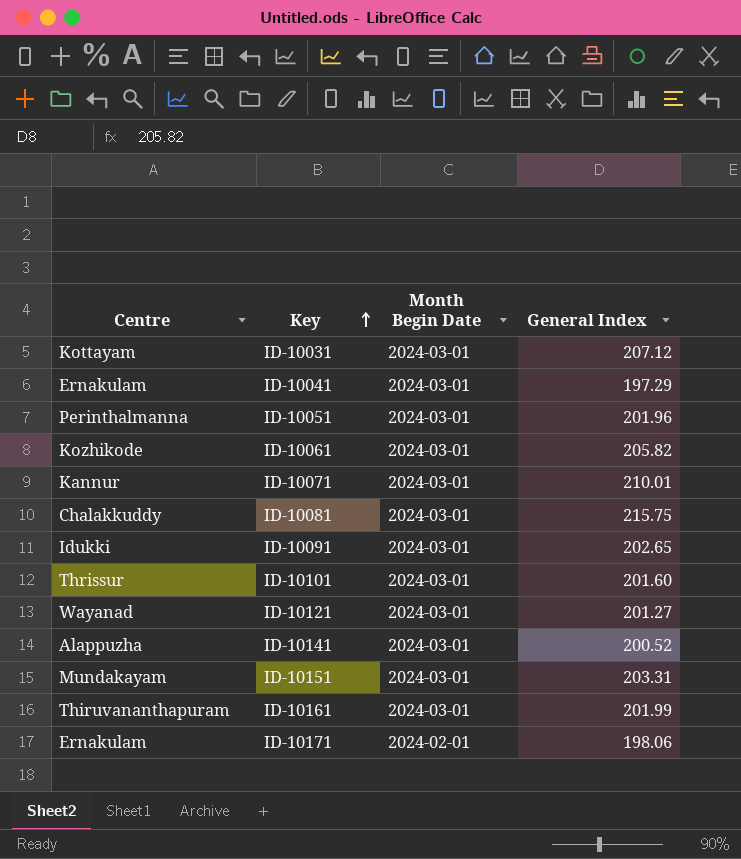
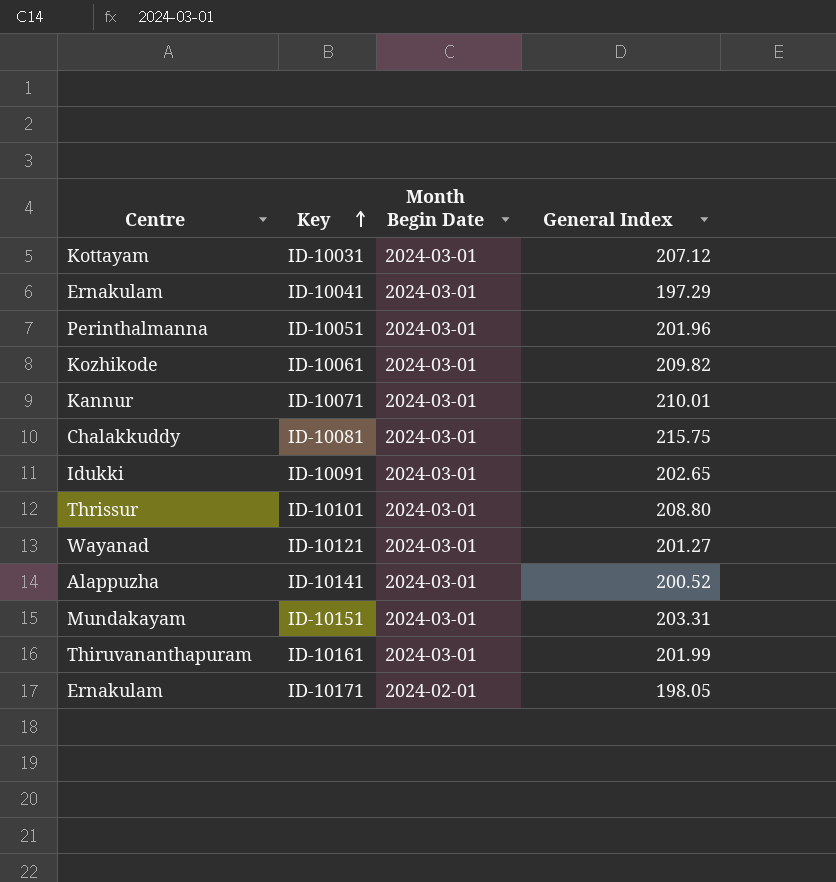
ID-10061 | General Index: 205.82 -> 209.82
ID-10101 | General Index: 201.60 -> 208.80
ID-10171 | General Index: 198.06 -> 198.05

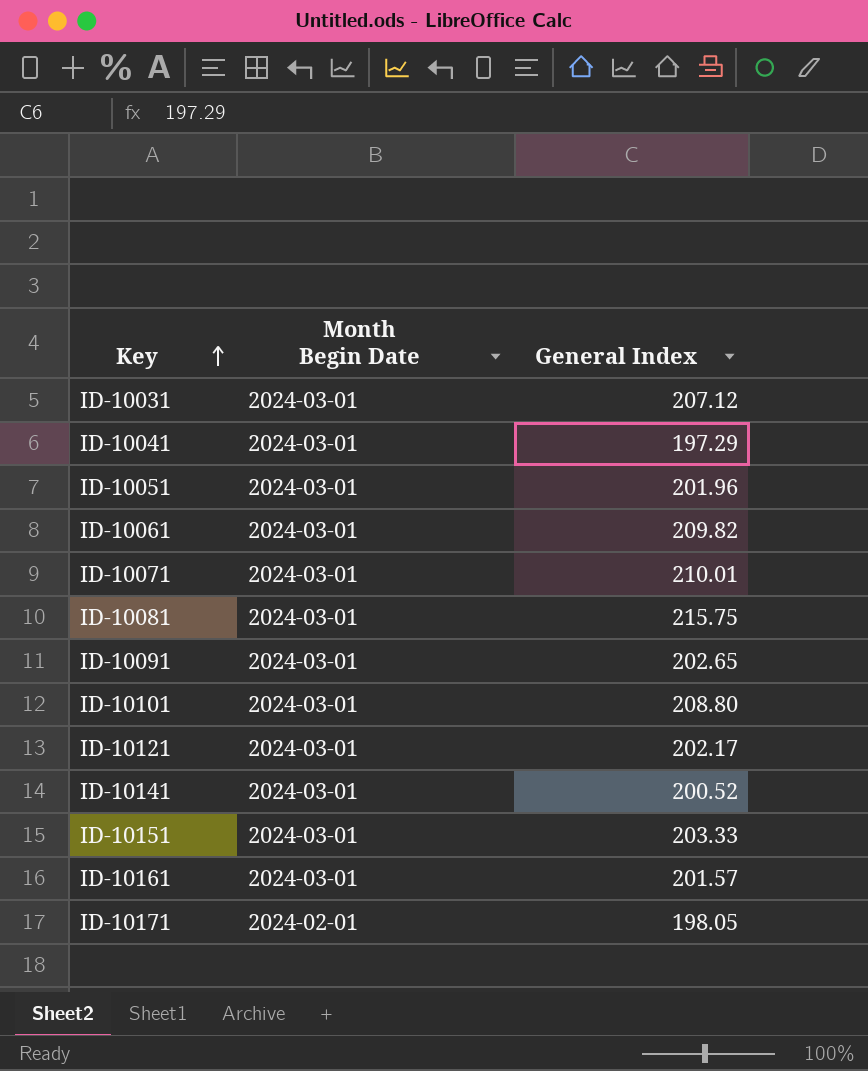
column Centre | position: 1 -> none
ID-10121 | General Index: 201.27 -> 202.17
ID-10151 | General Index: 203.31 -> 203.33
ID-10161 | General Index: 201.99 -> 201.57

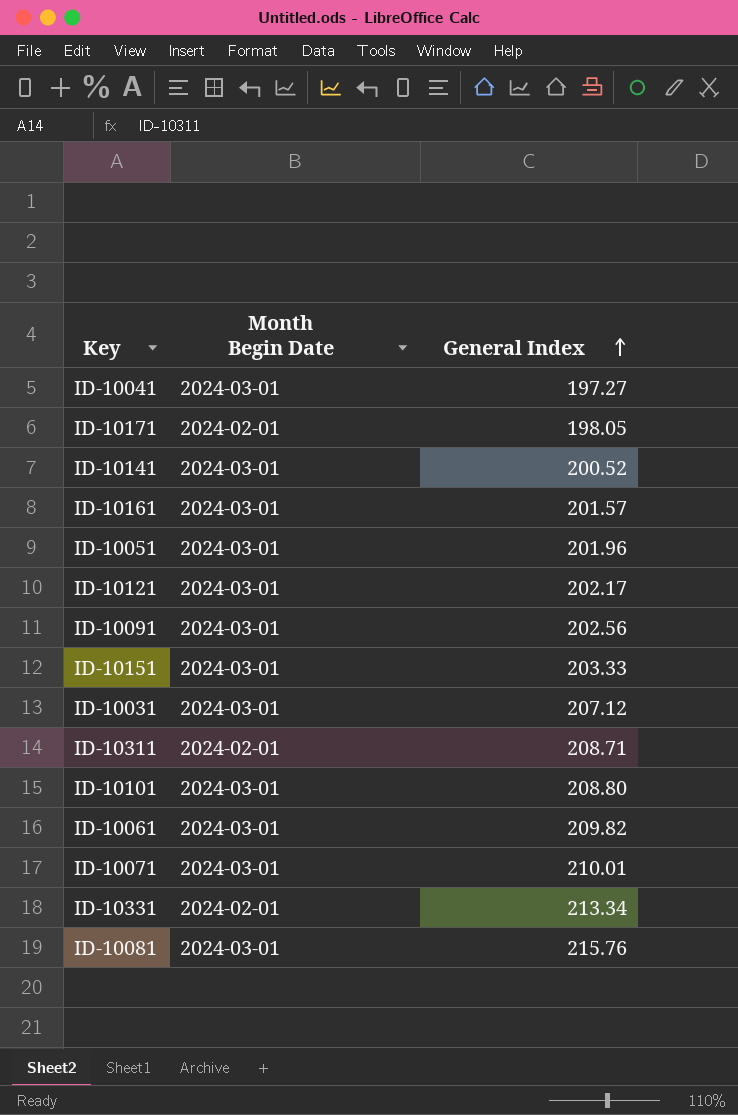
row order: Key ascending -> General Index ascending
ID-10041 | General Index: 197.29 -> 197.27
ID-10091 | General Index: 202.65 -> 202.56
row ID-10311: none -> 2024-02-01 | 208.71
row ID-10331: none -> 2024-02-01 | 213.34
ID-10081 | General Index: 215.75 -> 215.76

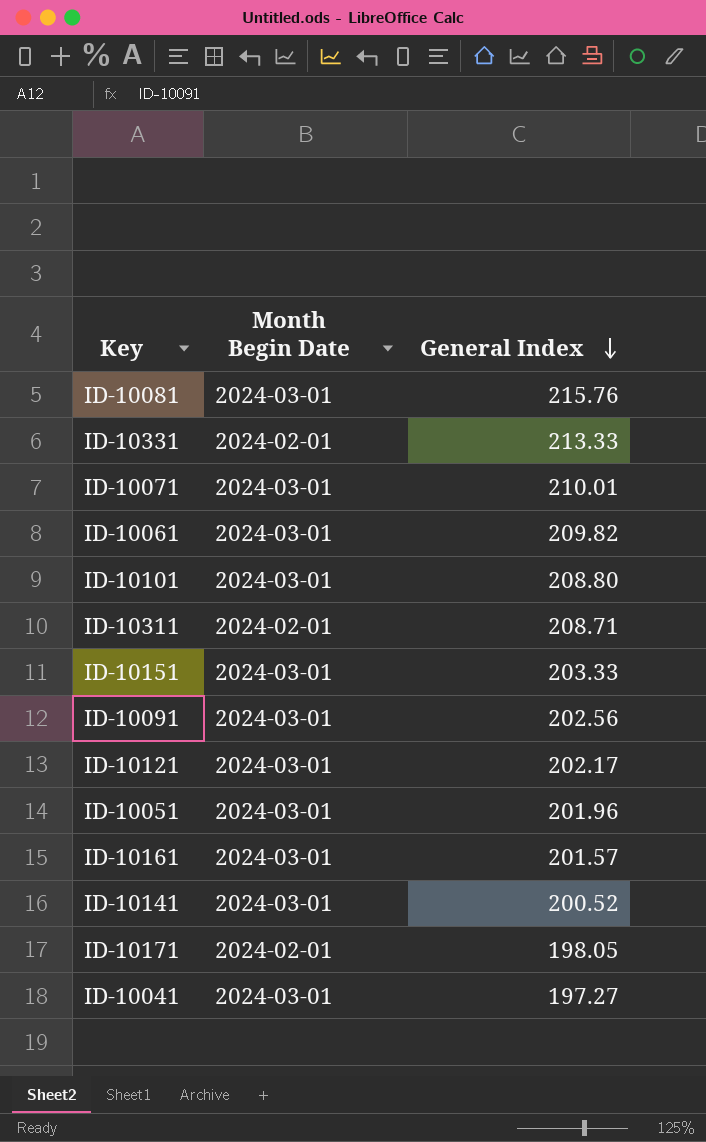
row order: General Index ascending -> General Index descending
row ID-10031: 2024-03-01 | 207.12 -> none
ID-10331 | General Index: 213.34 -> 213.33

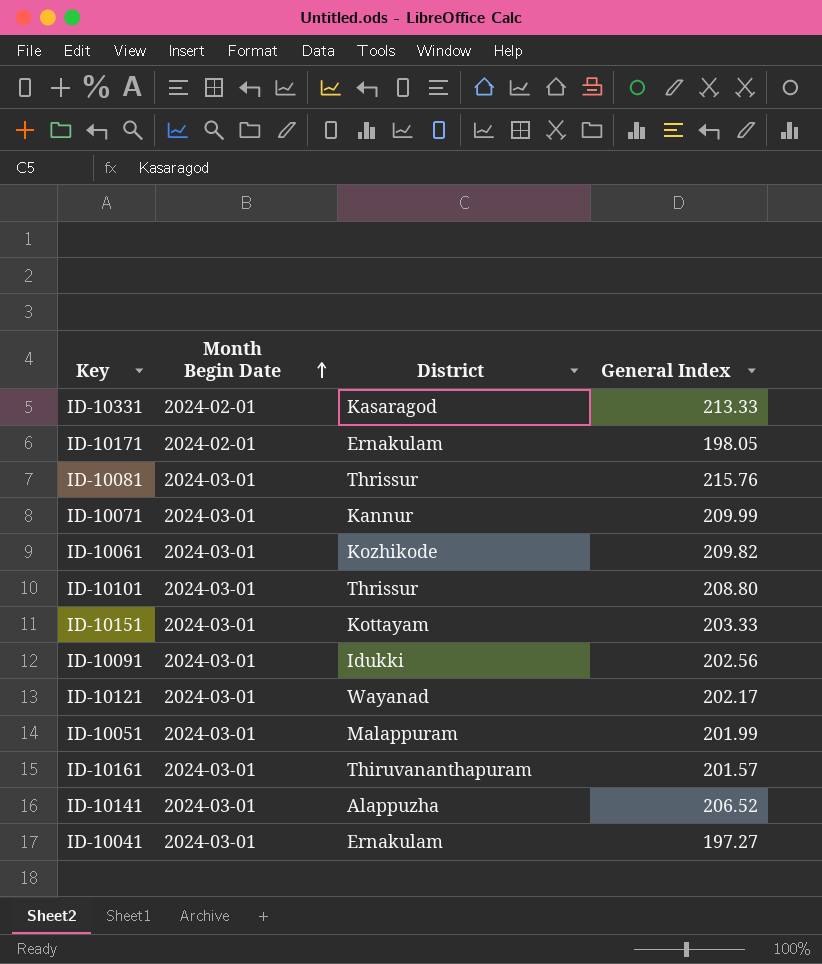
row order: General Index descending -> Month Begin Date ascending
column District | position: none -> 3
row ID-10311: 2024-02-01 | 208.71 -> none
ID-10071 | General Index: 210.01 -> 209.99
ID-10051 | General Index: 201.96 -> 201.99
ID-10141 | General Index: 200.52 -> 206.52

